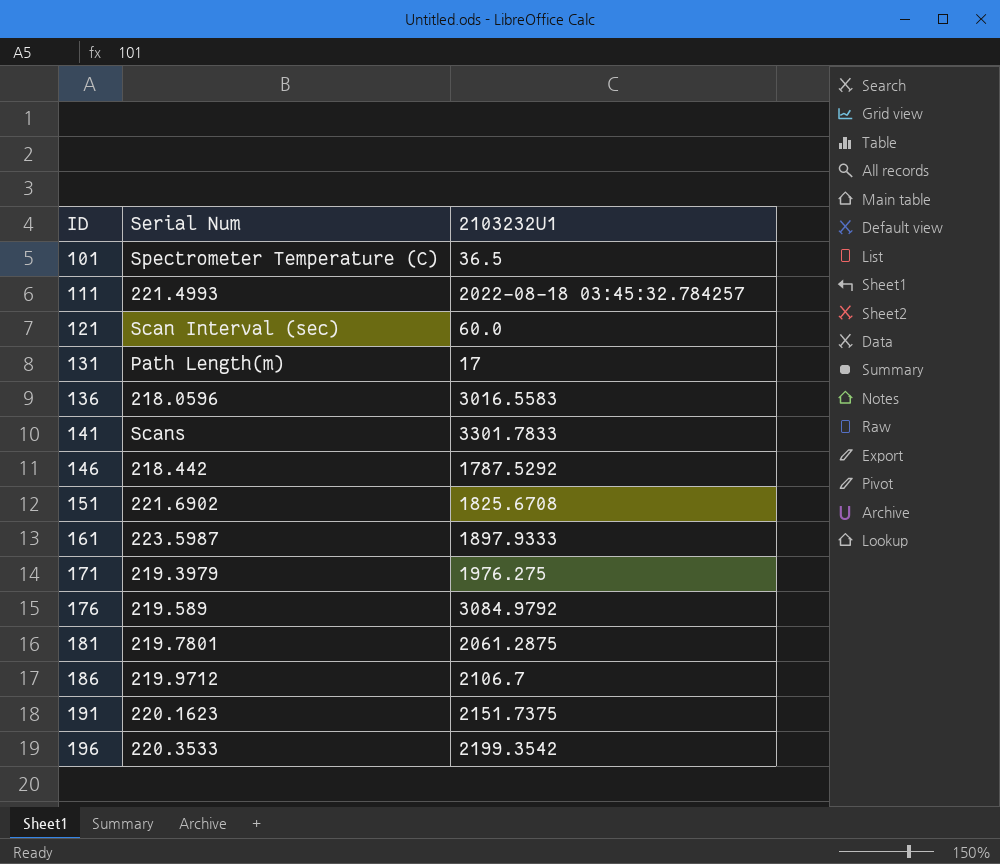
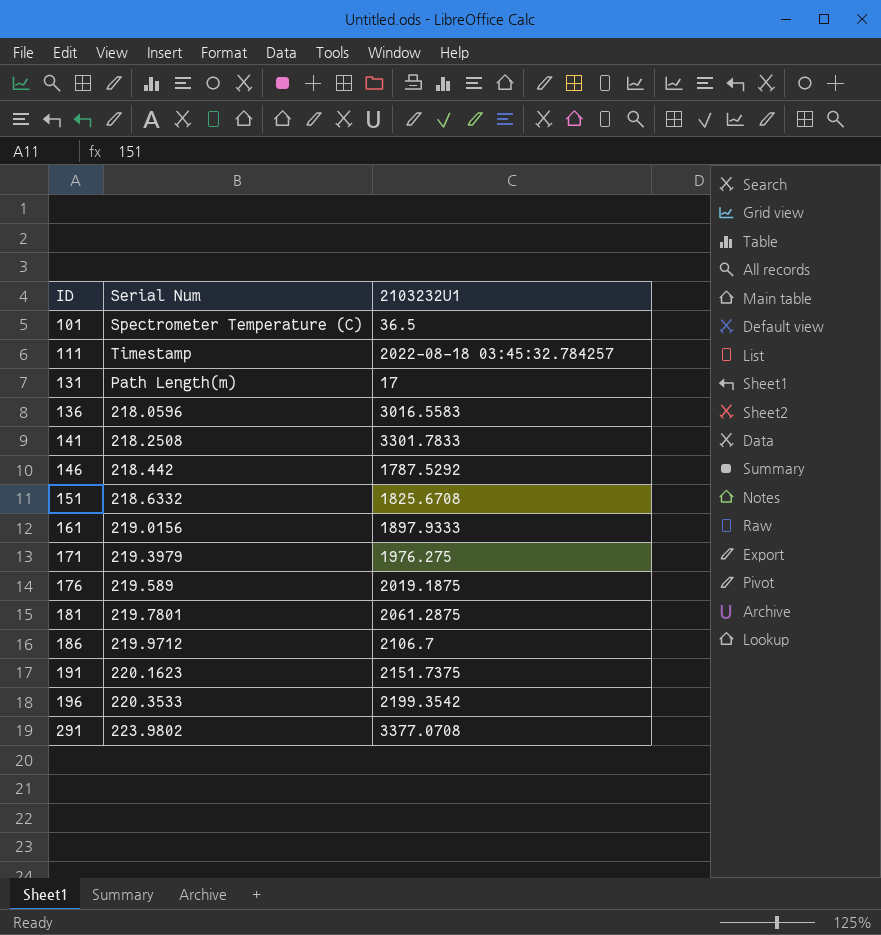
row 121: Scan Interval (sec) | 60.0 -> none
111 | Serial Num: 221.4993 -> Timestamp
141 | Serial Num: Scans -> 218.2508
151 | Serial Num: 221.6902 -> 218.6332
161 | Serial Num: 223.5987 -> 219.0156
176 | 2103232U1: 3084.9792 -> 2019.1875
row 291: none -> 223.9802 | 3377.0708

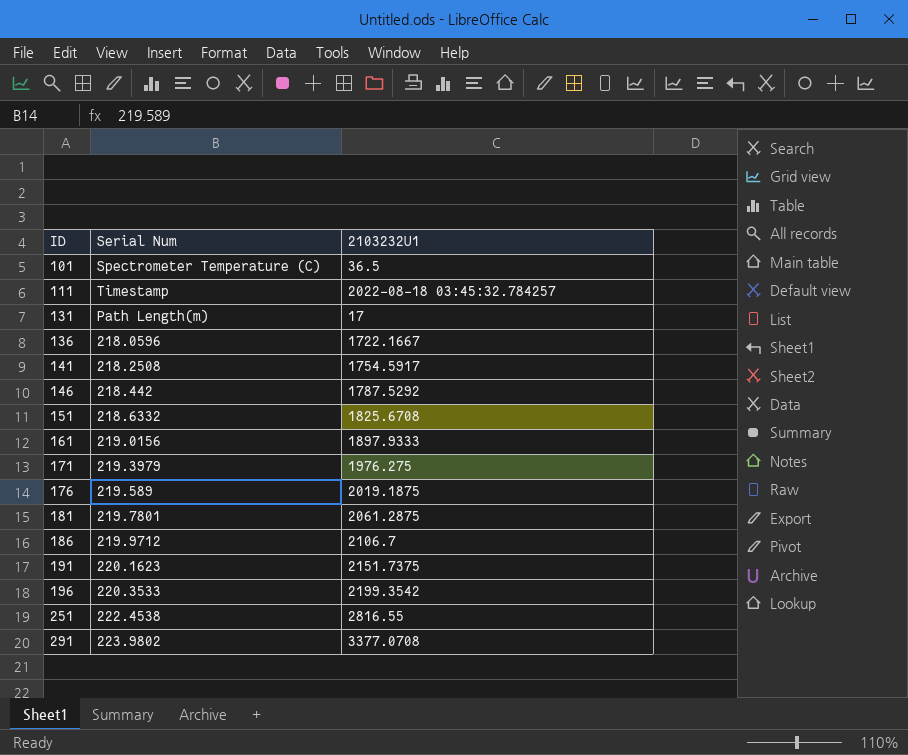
136 | 2103232U1: 3016.5583 -> 1722.1667
141 | 2103232U1: 3301.7833 -> 1754.5917
row 251: none -> 222.4538 | 2816.55

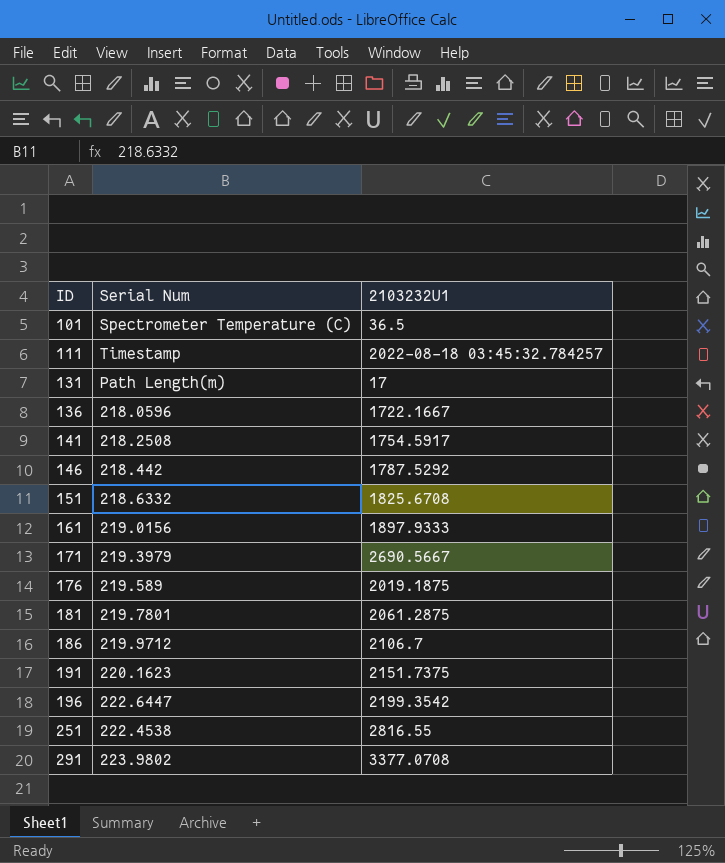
171 | 2103232U1: 1976.275 -> 2690.5667
196 | Serial Num: 220.3533 -> 222.6447

